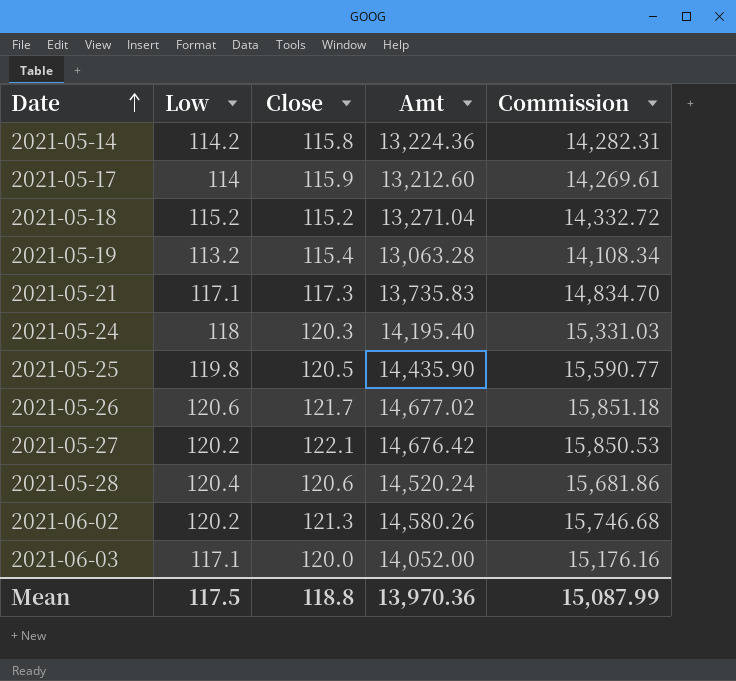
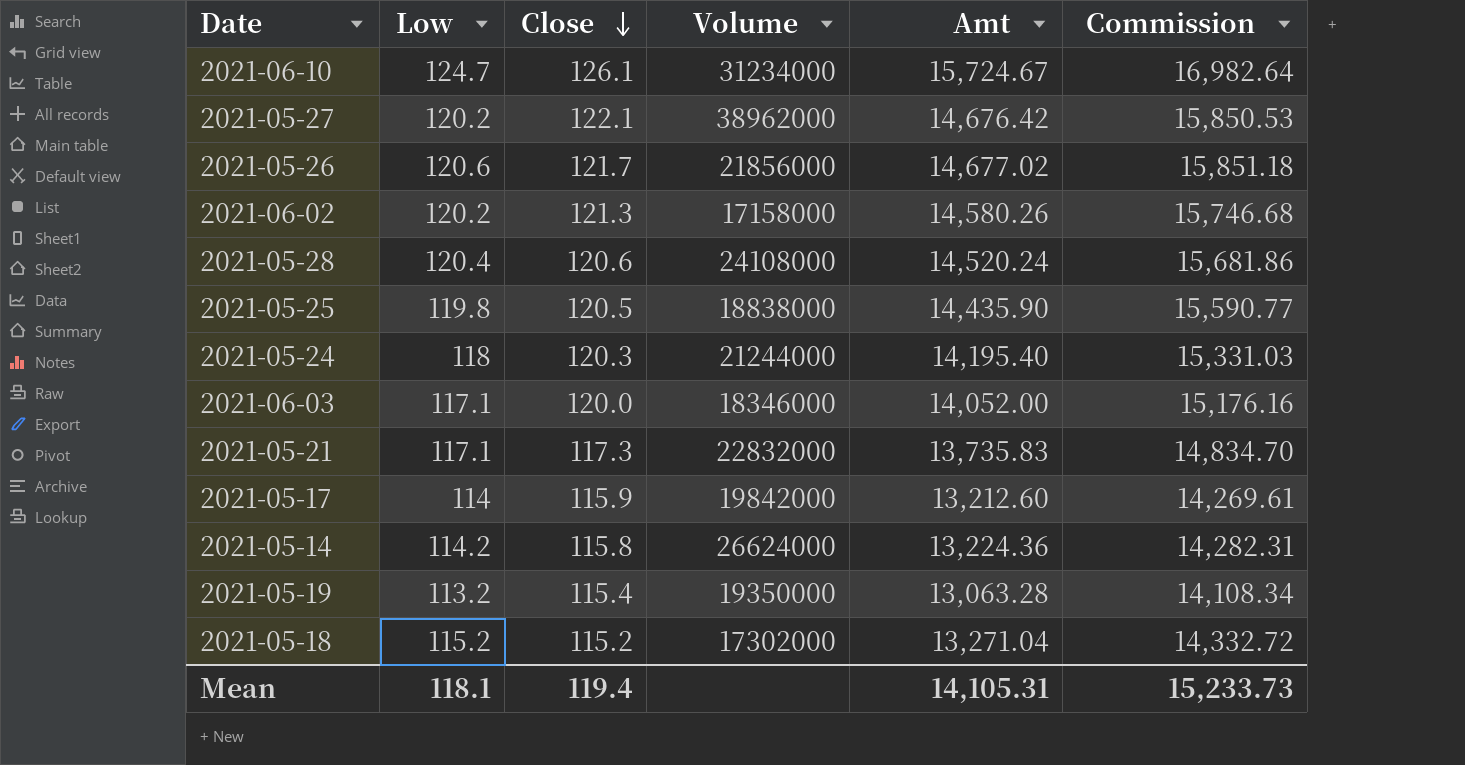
row order: Date ascending -> Close descending
column Volume | position: none -> 4
row 2021-06-10: none -> 124.7 | 126.1 | 31234000 | 15,724.67 | 16,982.64
Mean | Low: 117.5 -> 118.1
Mean | Close: 118.8 -> 119.4
Mean | Amt: 13,970.36 -> 14,105.31
Mean | Commission: 15,087.99 -> 15,233.73

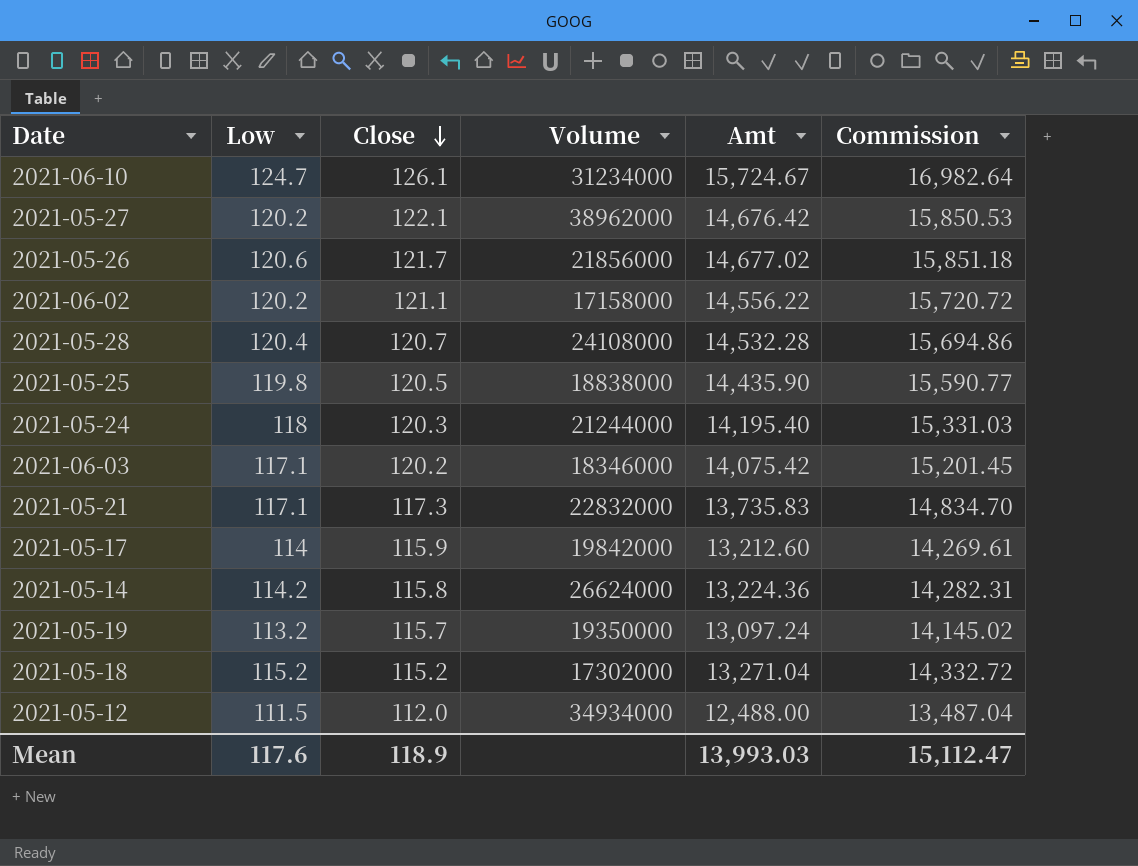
2021-06-02 | Close: 121.3 -> 121.1
2021-06-02 | Amt: 14,580.26 -> 14,556.22
2021-06-02 | Commission: 15,746.68 -> 15,720.72
2021-05-28 | Close: 120.6 -> 120.7
2021-05-28 | Amt: 14,520.24 -> 14,532.28
2021-05-28 | Commission: 15,681.86 -> 15,694.86
2021-06-03 | Close: 120.0 -> 120.2
2021-06-03 | Amt: 14,052.00 -> 14,075.42
2021-06-03 | Commission: 15,176.16 -> 15,201.45
2021-05-19 | Close: 115.4 -> 115.7
2021-05-19 | Amt: 13,063.28 -> 13,097.24
2021-05-19 | Commission: 14,108.34 -> 14,145.02
row 2021-05-12: none -> 111.5 | 112.0 | 34934000 | 12,488.00 | 13,487.04
Mean | Low: 118.1 -> 117.6
Mean | Close: 119.4 -> 118.9
Mean | Amt: 14,105.31 -> 13,993.03
Mean | Commission: 15,233.73 -> 15,112.47

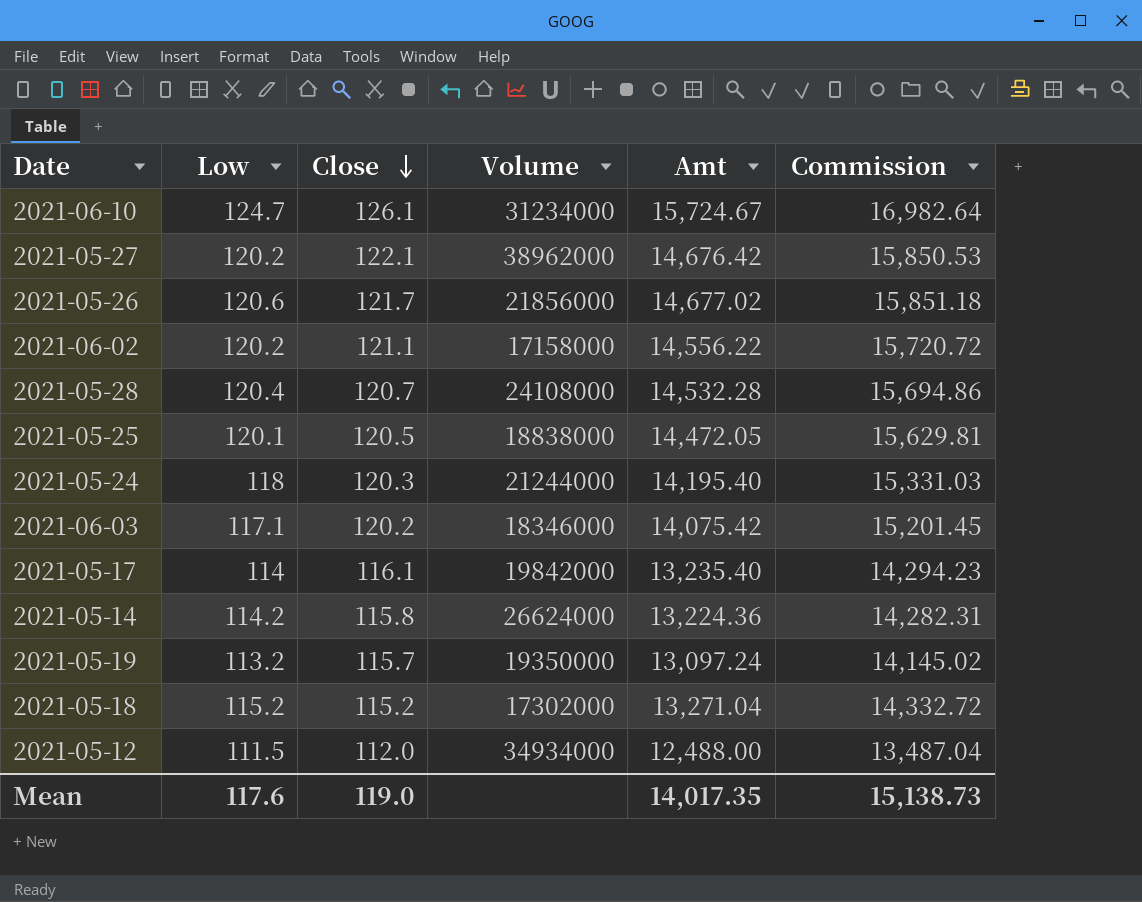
row 2021-05-21: 117.1 | 117.3 | 22832000 | 13,735.83 | 14,834.70 -> none
2021-05-25 | Low: 119.8 -> 120.1
2021-05-25 | Amt: 14,435.90 -> 14,472.05
2021-05-25 | Commission: 15,590.77 -> 15,629.81
2021-05-17 | Close: 115.9 -> 116.1
2021-05-17 | Amt: 13,212.60 -> 13,235.40
2021-05-17 | Commission: 14,269.61 -> 14,294.23
Mean | Close: 118.9 -> 119.0
Mean | Amt: 13,993.03 -> 14,017.35
Mean | Commission: 15,112.47 -> 15,138.73

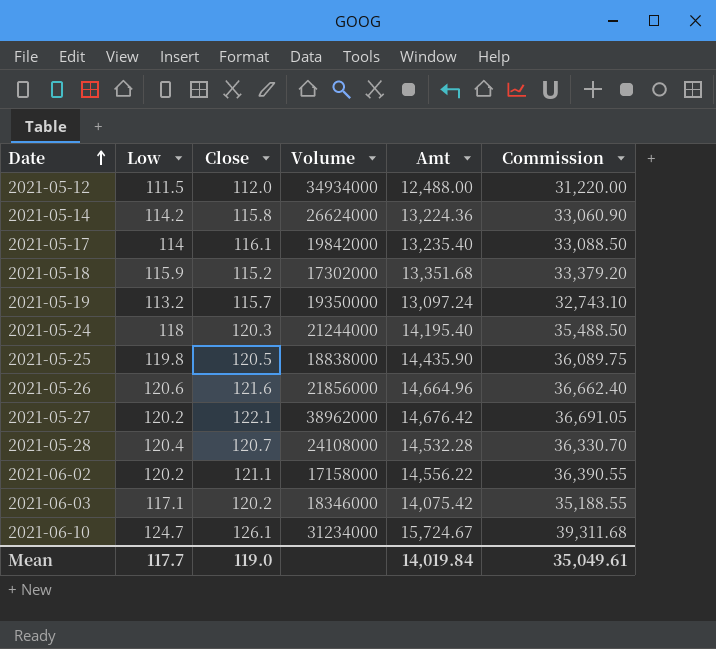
row order: Close descending -> Date ascending
column Commission | formula: [Amt] * 1.08 -> [Amt] * 2.5
2021-05-18 | Low: 115.2 -> 115.9
2021-05-18 | Amt: 13,271.04 -> 13,351.68
2021-05-25 | Low: 120.1 -> 119.8
2021-05-25 | Amt: 14,472.05 -> 14,435.90
2021-05-26 | Close: 121.7 -> 121.6
2021-05-26 | Amt: 14,677.02 -> 14,664.96
Mean | Low: 117.6 -> 117.7
Mean | Amt: 14,017.35 -> 14,019.84
Mean | Commission: 15,138.73 -> 35,049.61

